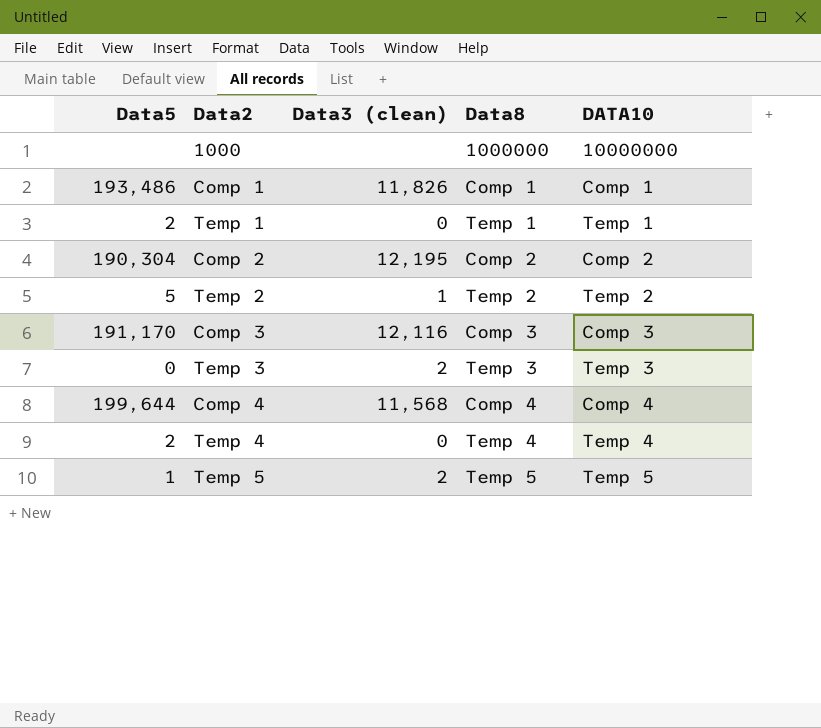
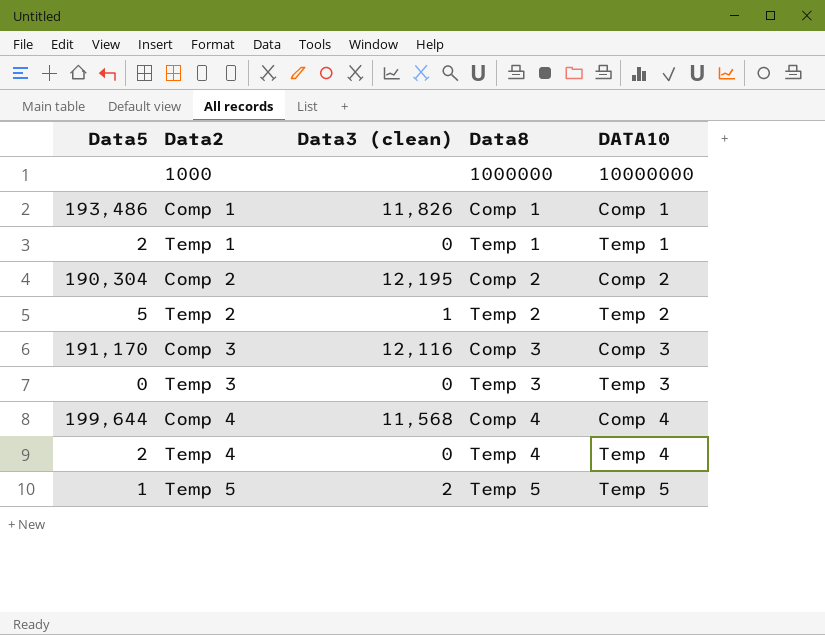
Temp 3 | Data3 (clean): 2 -> 0

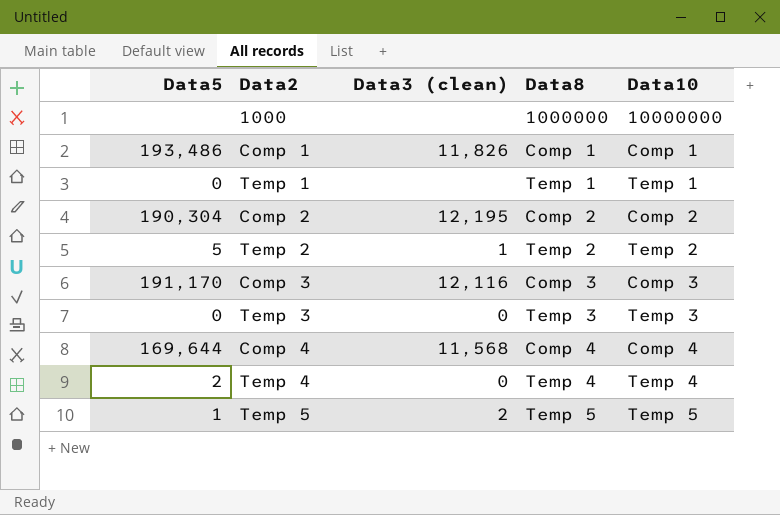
column name: DATA10 -> Data10
Temp 1 | Data5: 2 -> 0
Temp 1 | Data3 (clean): 0 -> none
Comp 4 | Data5: 199,644 -> 169,644

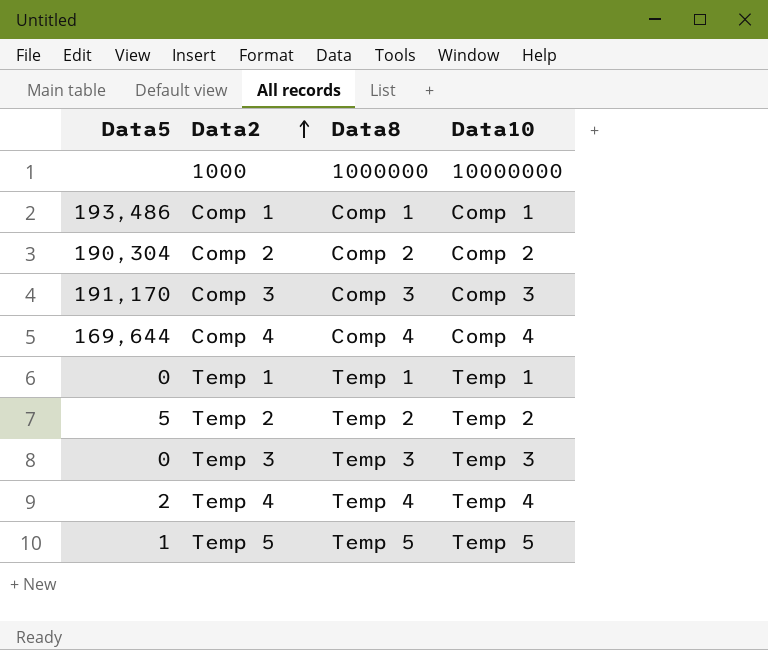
row order: none -> Data2 ascending
column Data3 (clean) | position: 3 -> none

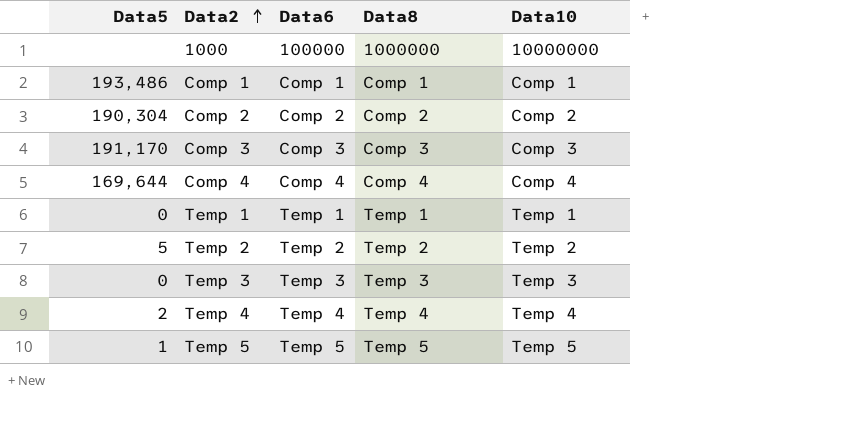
column Data6 | position: none -> 3

